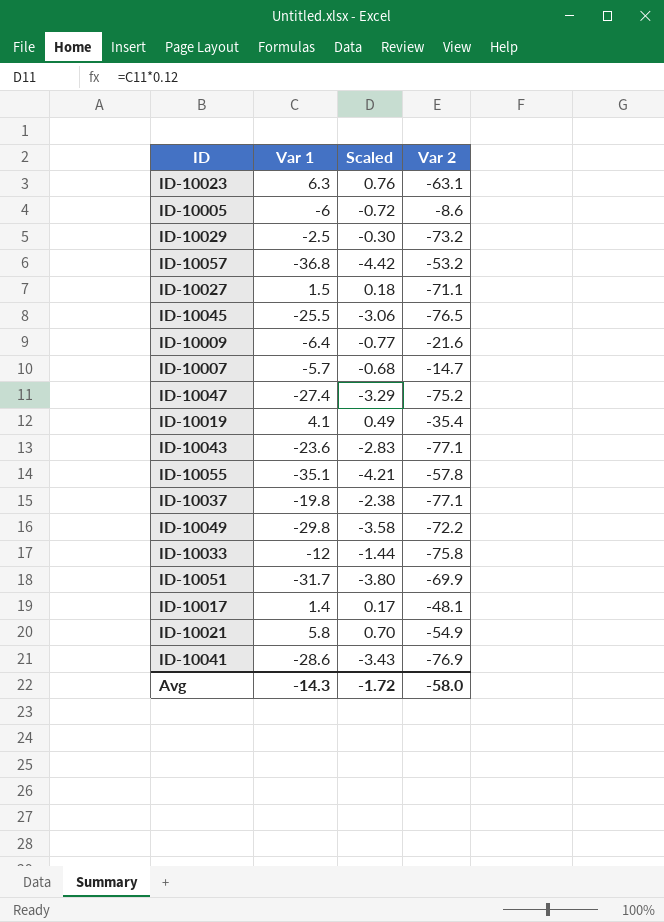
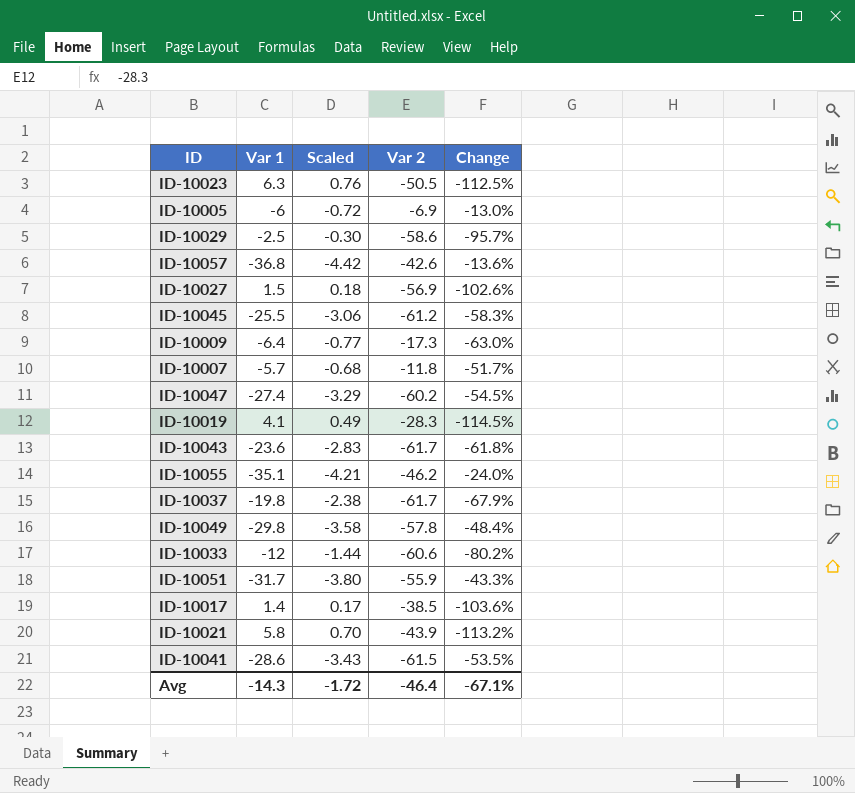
column Change | formula: none -> ([Var 1] - [Var 2]) / [Var 2]
ID-10023 | Var 2: -63.1 -> -50.5
ID-10005 | Var 2: -8.6 -> -6.9
ID-10029 | Var 2: -73.2 -> -58.6
ID-10057 | Var 2: -53.2 -> -42.6
ID-10027 | Var 2: -71.1 -> -56.9
ID-10045 | Var 2: -76.5 -> -61.2
ID-10009 | Var 2: -21.6 -> -17.3
ID-10007 | Var 2: -14.7 -> -11.8
ID-10047 | Var 2: -75.2 -> -60.2
ID-10019 | Var 2: -35.4 -> -28.3
ID-10043 | Var 2: -77.1 -> -61.7
ID-10055 | Var 2: -57.8 -> -46.2
ID-10037 | Var 2: -77.1 -> -61.7
ID-10049 | Var 2: -72.2 -> -57.8
ID-10033 | Var 2: -75.8 -> -60.6
ID-10051 | Var 2: -69.9 -> -55.9
ID-10017 | Var 2: -48.1 -> -38.5
ID-10021 | Var 2: -54.9 -> -43.9
ID-10041 | Var 2: -76.9 -> -61.5
Avg | Var 2: -58.0 -> -46.4

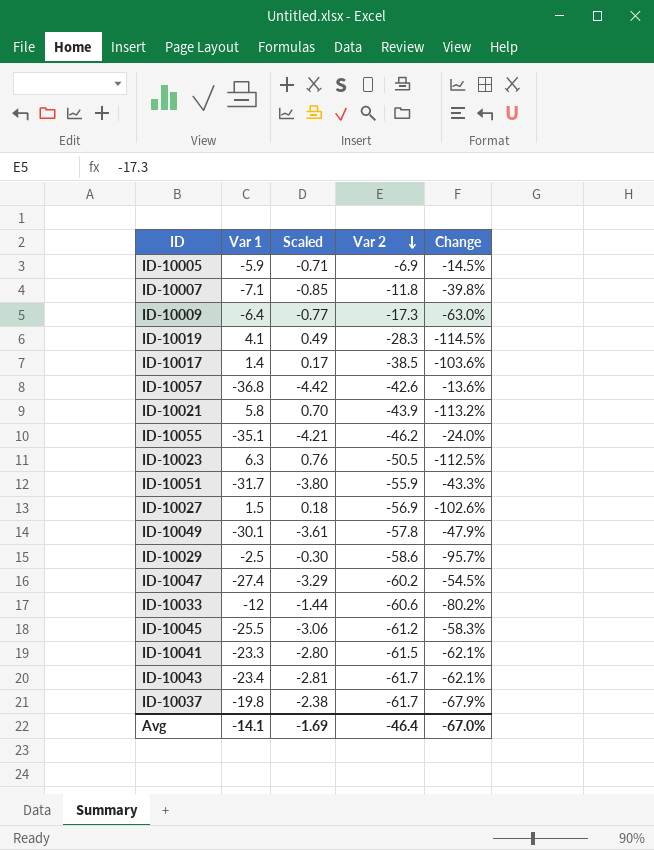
row order: none -> Var 2 descending
ID-10005 | Var 1: -6 -> -5.9
ID-10005 | Scaled: -0.72 -> -0.71
ID-10005 | Change: -13.0% -> -14.5%
ID-10007 | Var 1: -5.7 -> -7.1
ID-10007 | Scaled: -0.68 -> -0.85
ID-10007 | Change: -51.7% -> -39.8%
ID-10049 | Var 1: -29.8 -> -30.1
ID-10049 | Scaled: -3.58 -> -3.61
ID-10049 | Change: -48.4% -> -47.9%
ID-10041 | Var 1: -28.6 -> -23.3
ID-10041 | Scaled: -3.43 -> -2.80
ID-10041 | Change: -53.5% -> -62.1%
ID-10043 | Var 1: -23.6 -> -23.4
ID-10043 | Scaled: -2.83 -> -2.81
ID-10043 | Change: -61.8% -> -62.1%
Avg | Var 1: -14.3 -> -14.1
Avg | Scaled: -1.72 -> -1.69
Avg | Change: -67.1% -> -67.0%

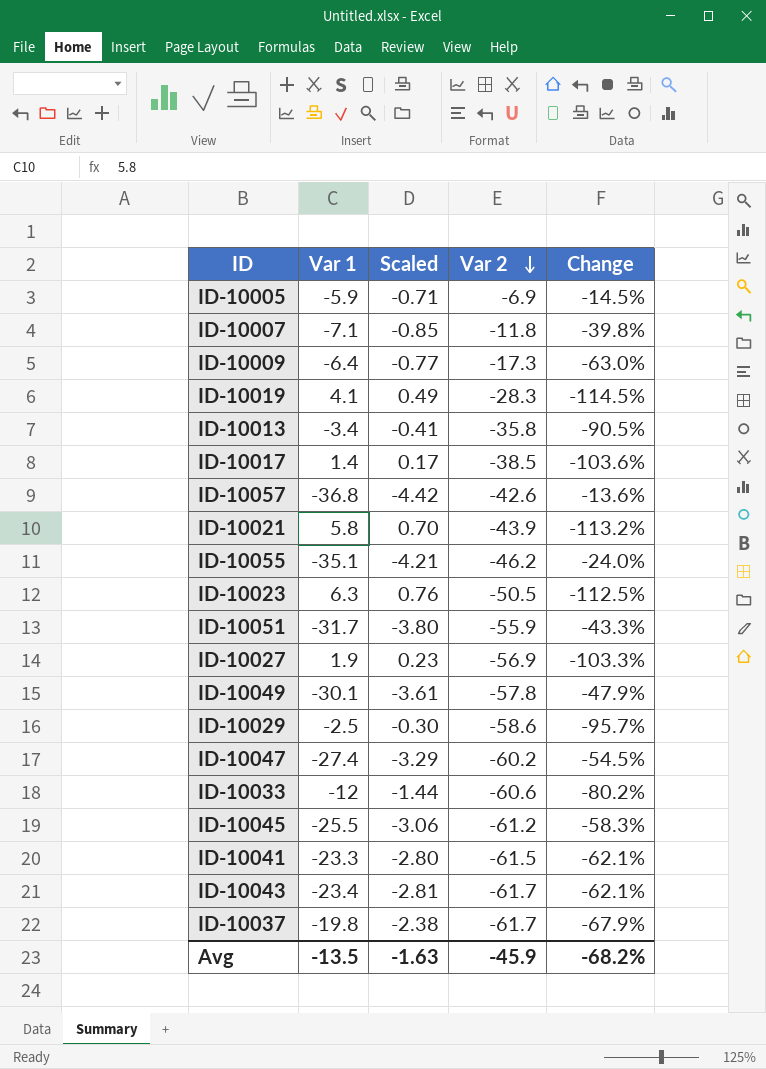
row ID-10013: none -> -3.4 | -0.41 | -35.8 | -90.5%
ID-10027 | Var 1: 1.5 -> 1.9
ID-10027 | Scaled: 0.18 -> 0.23
ID-10027 | Change: -102.6% -> -103.3%
Avg | Var 1: -14.1 -> -13.5
Avg | Scaled: -1.69 -> -1.63
Avg | Var 2: -46.4 -> -45.9
Avg | Change: -67.0% -> -68.2%

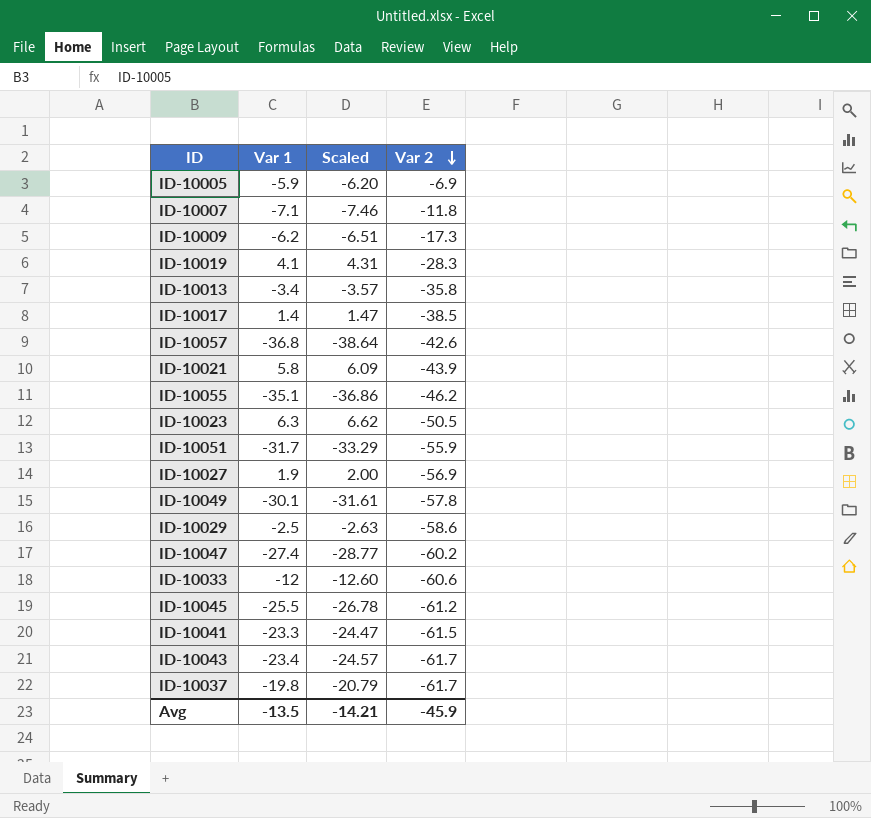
column Change | formula: ([Var 1] - [Var 2]) / [Var 2] -> none
column Scaled | formula: [Var 1] * 0.12 -> [Var 1] * 1.05
ID-10009 | Var 1: -6.4 -> -6.2
Avg | Scaled: -1.63 -> -14.21

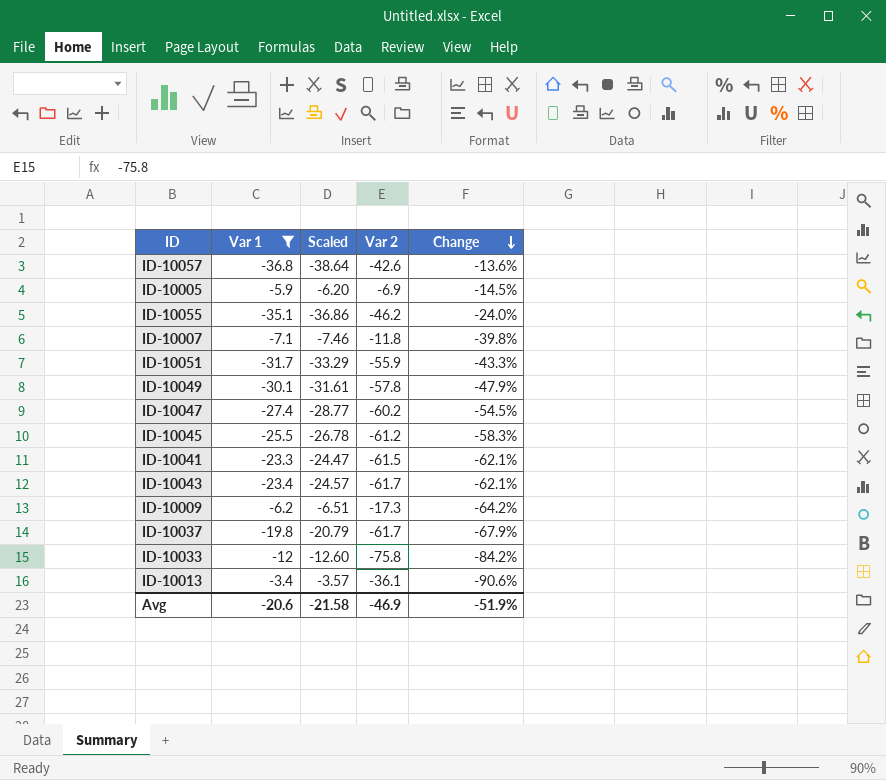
filter: none -> Var 1 <= -3.4
row order: Var 2 descending -> Change descending
column Change | formula: none -> ([Var 1] - [Var 2]) / [Var 2]
ID-10033 | Var 2: -60.6 -> -75.8
ID-10013 | Var 2: -35.8 -> -36.1
Avg | Var 1: -13.5 -> -20.6
Avg | Scaled: -14.21 -> -21.58
Avg | Var 2: -45.9 -> -46.9

